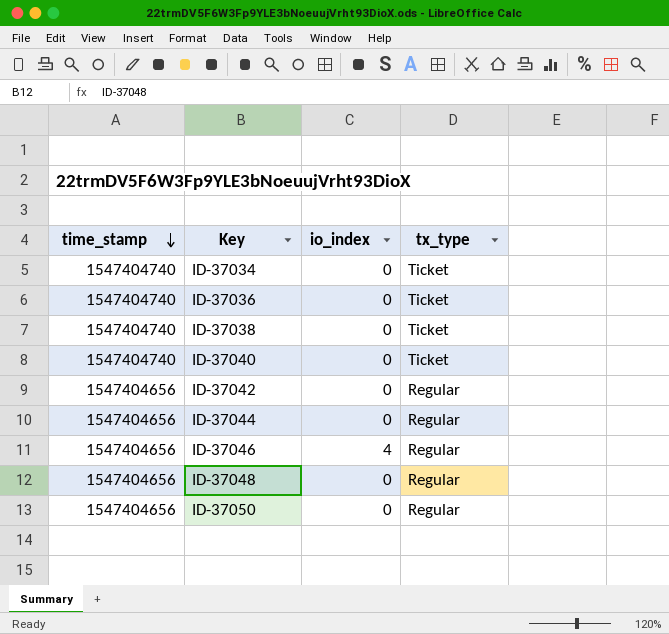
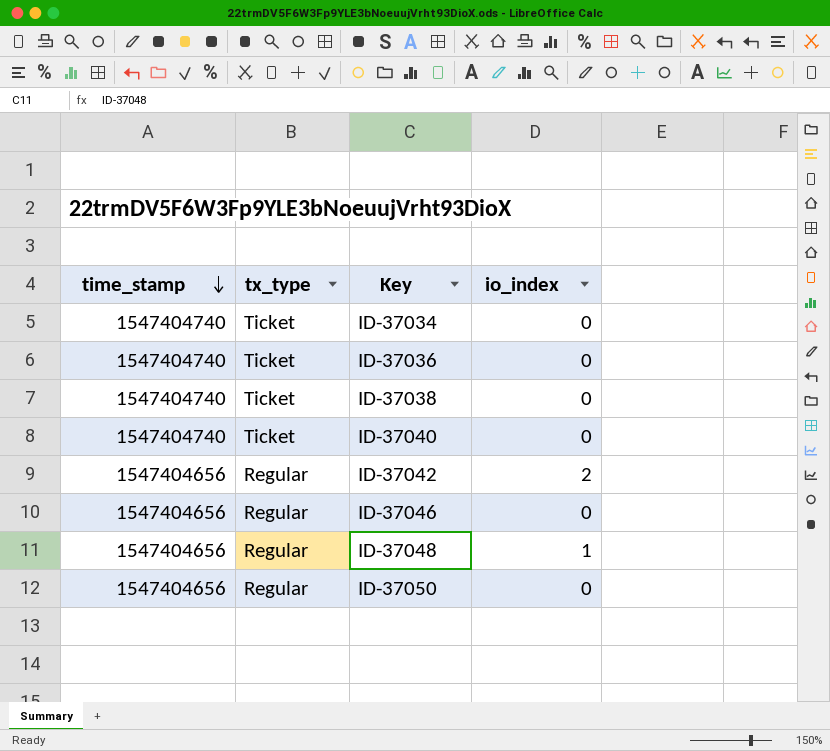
column tx_type | position: 4 -> 2
row ID-37044: 1547404656 | 0 | Regular -> none
ID-37042 | io_index: 0 -> 2
ID-37046 | io_index: 4 -> 0
ID-37048 | io_index: 0 -> 1

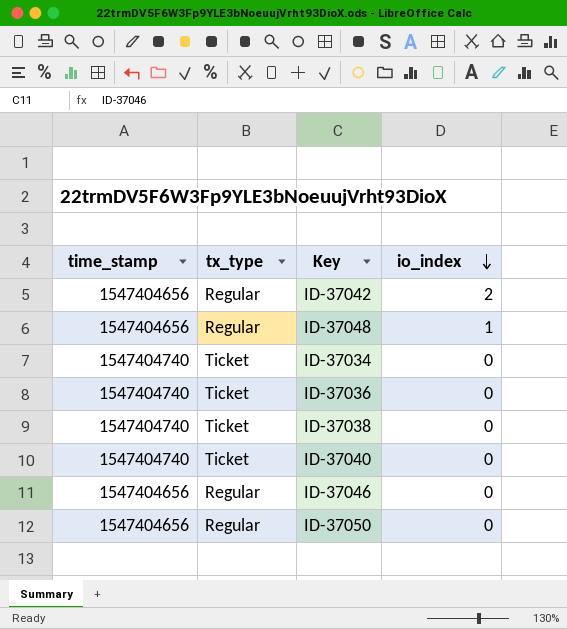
row order: time_stamp descending -> io_index descending

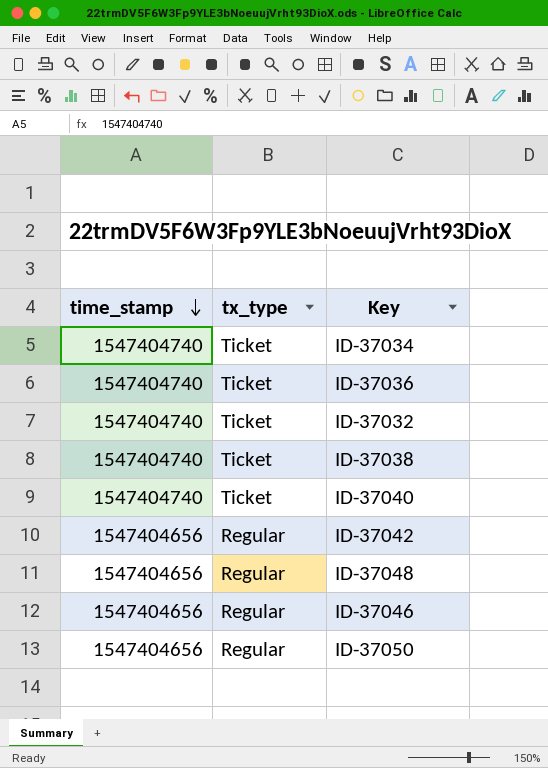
row order: io_index descending -> time_stamp descending
column io_index | position: 4 -> none
row ID-37032: none -> 1547404740 | Ticket

